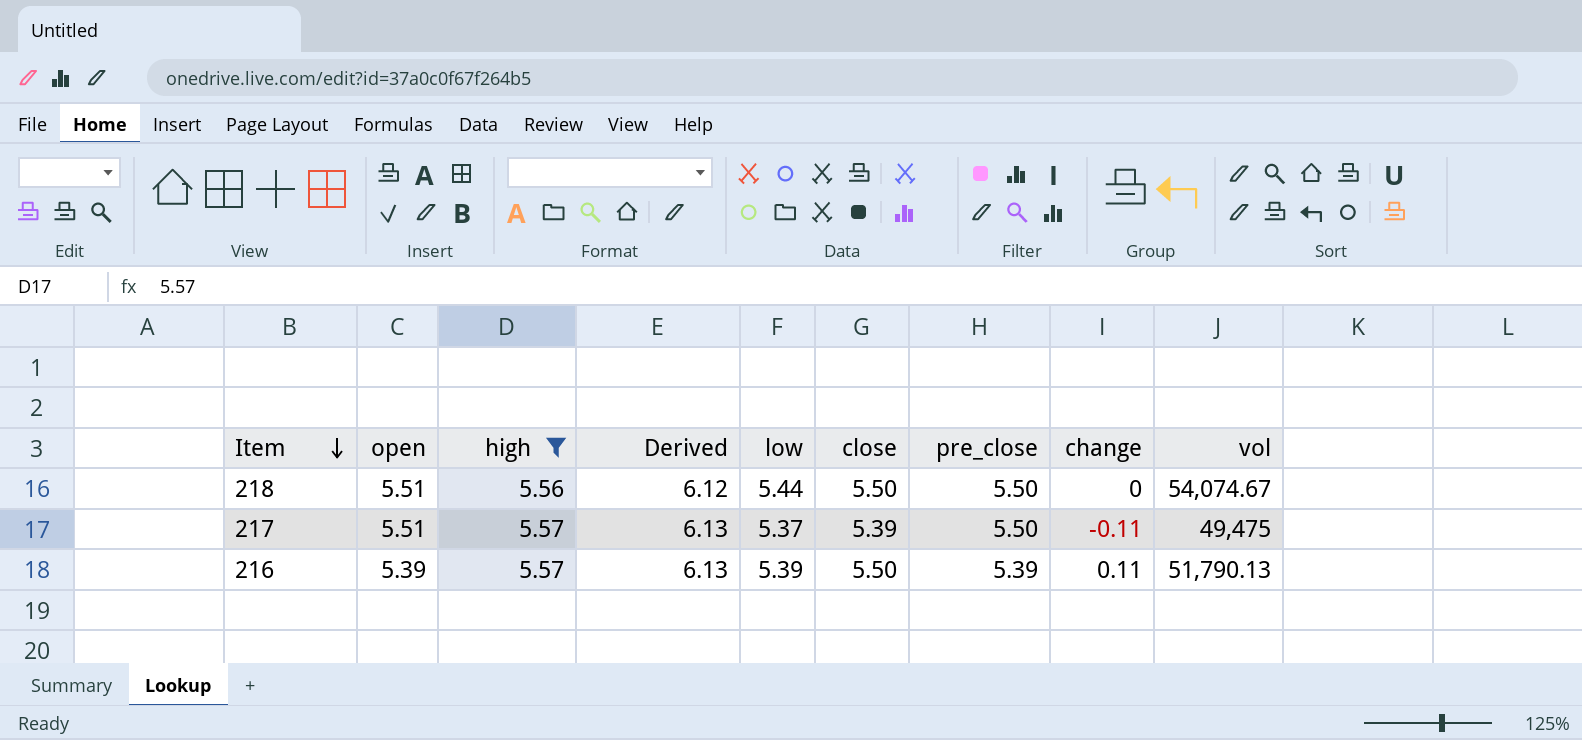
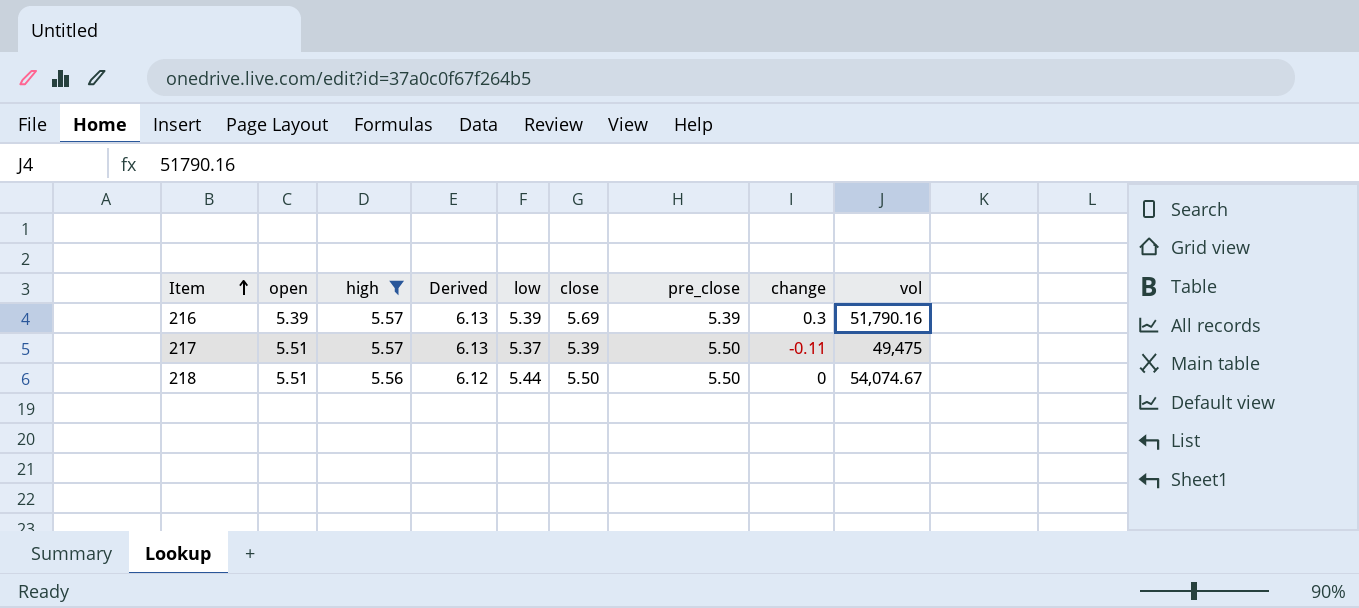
row order: Item descending -> Item ascending
216 | close: 5.50 -> 5.69
216 | change: 0.11 -> 0.3
216 | vol: 51,790.13 -> 51,790.16

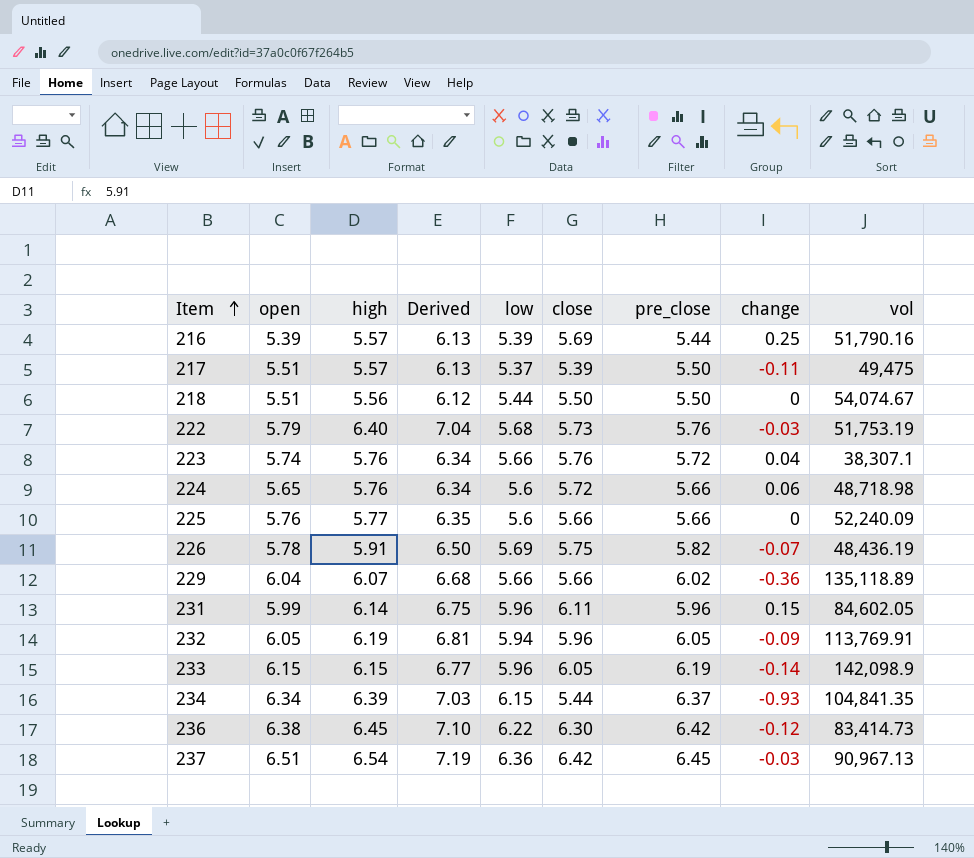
filter: high <= 5.57 -> none
216 | pre_close: 5.39 -> 5.44
216 | change: 0.3 -> 0.25

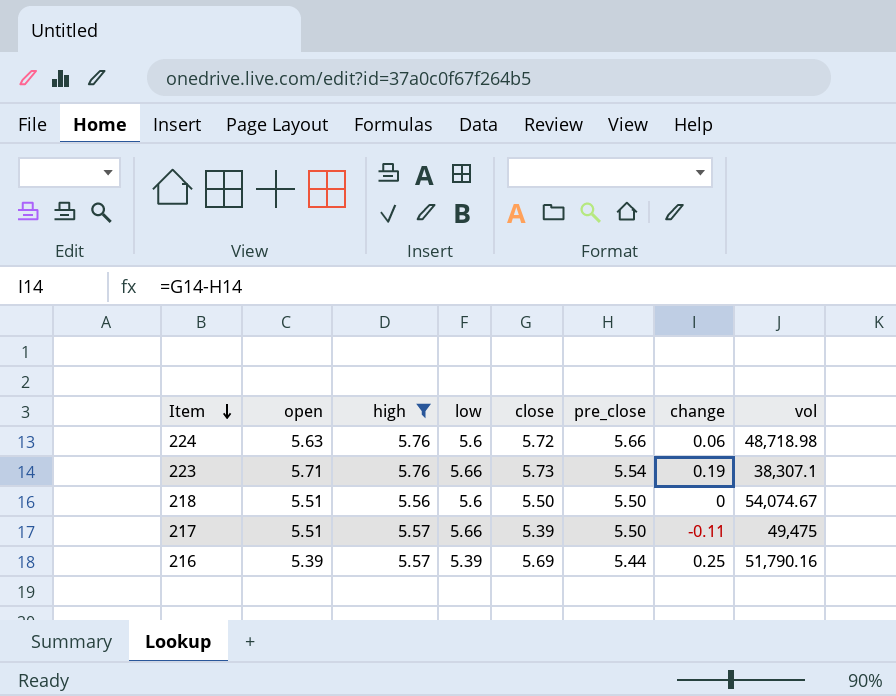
filter: none -> high <= 5.76
row order: Item ascending -> Item descending
column Derived | formula: [high] * 1.1 -> none
224 | open: 5.65 -> 5.63
223 | open: 5.74 -> 5.71
223 | close: 5.76 -> 5.73
223 | pre_close: 5.72 -> 5.54
223 | change: 0.04 -> 0.19
218 | low: 5.44 -> 5.6
217 | low: 5.37 -> 5.66

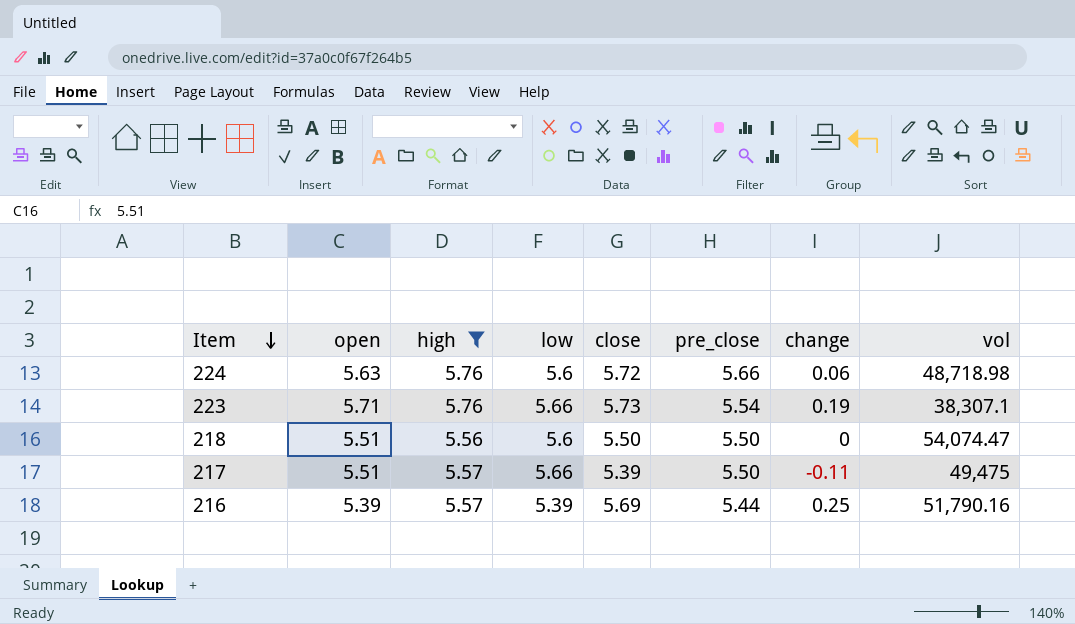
218 | vol: 54,074.67 -> 54,074.47

